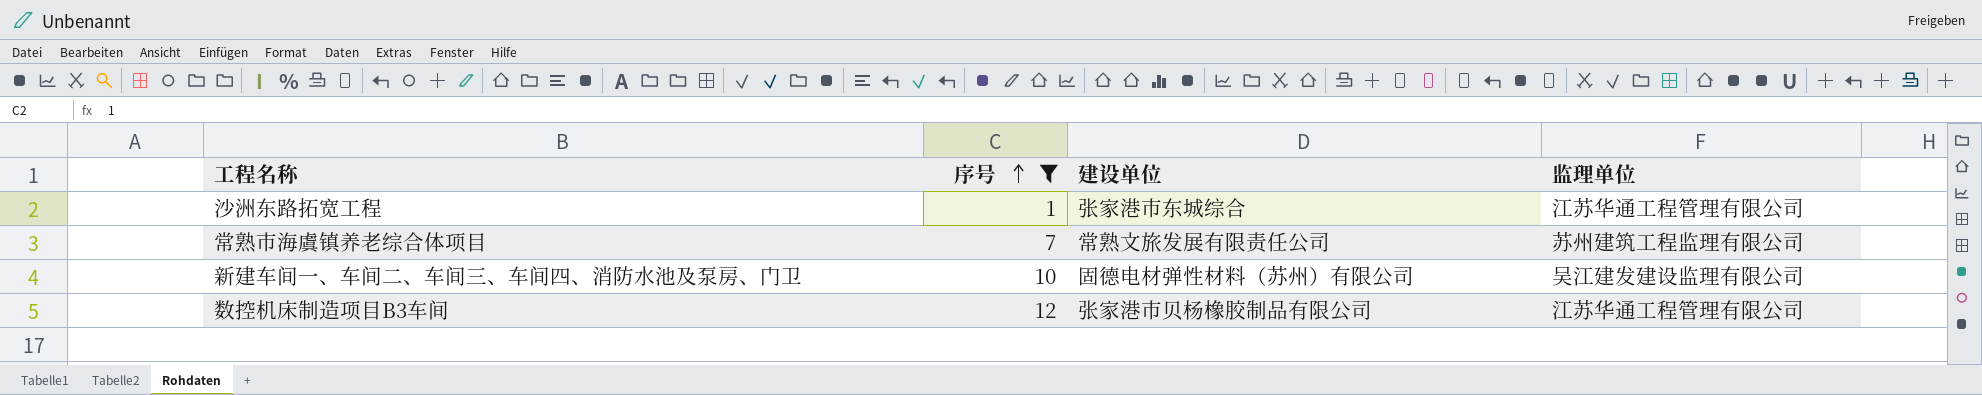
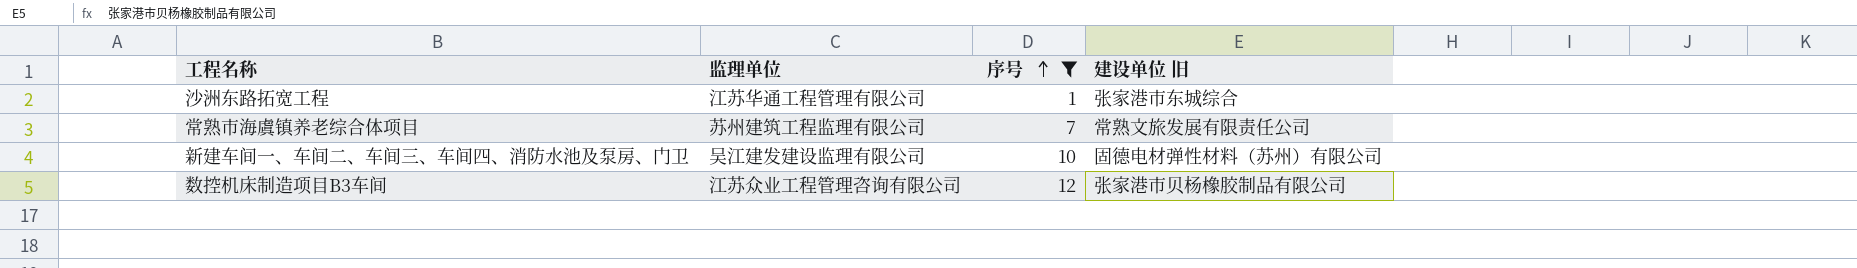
column 监理单位 | position: 4 -> 2
column name: 建设单位 -> 建设单位 旧
数控机床制造项目B3车间 | 监理单位: 江苏华通工程管理有限公司 -> 江苏众业工程管理咨询有限公司

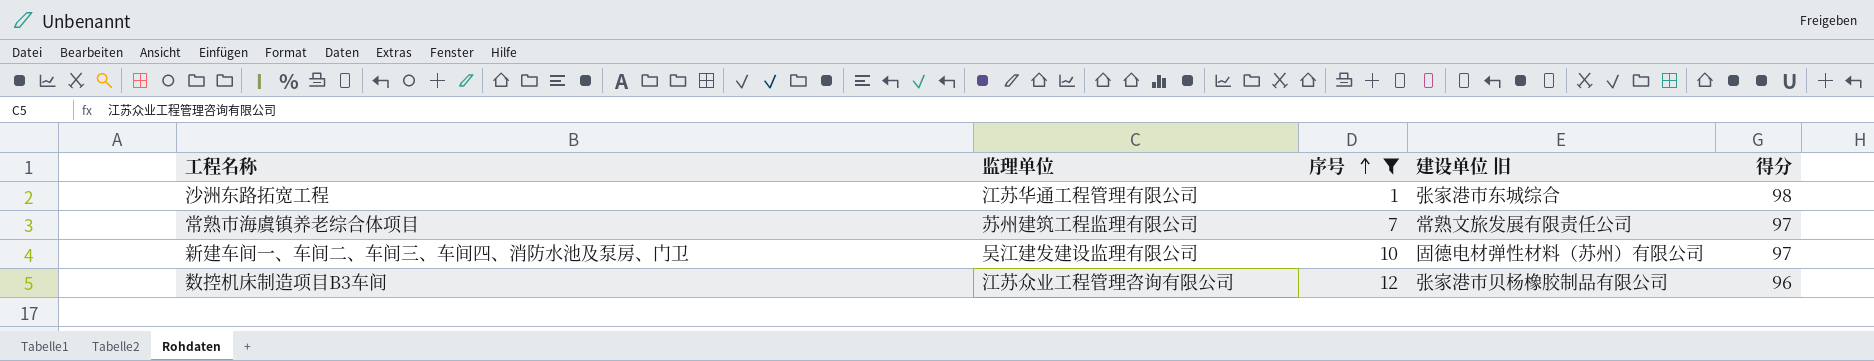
column 得分 | position: none -> 5

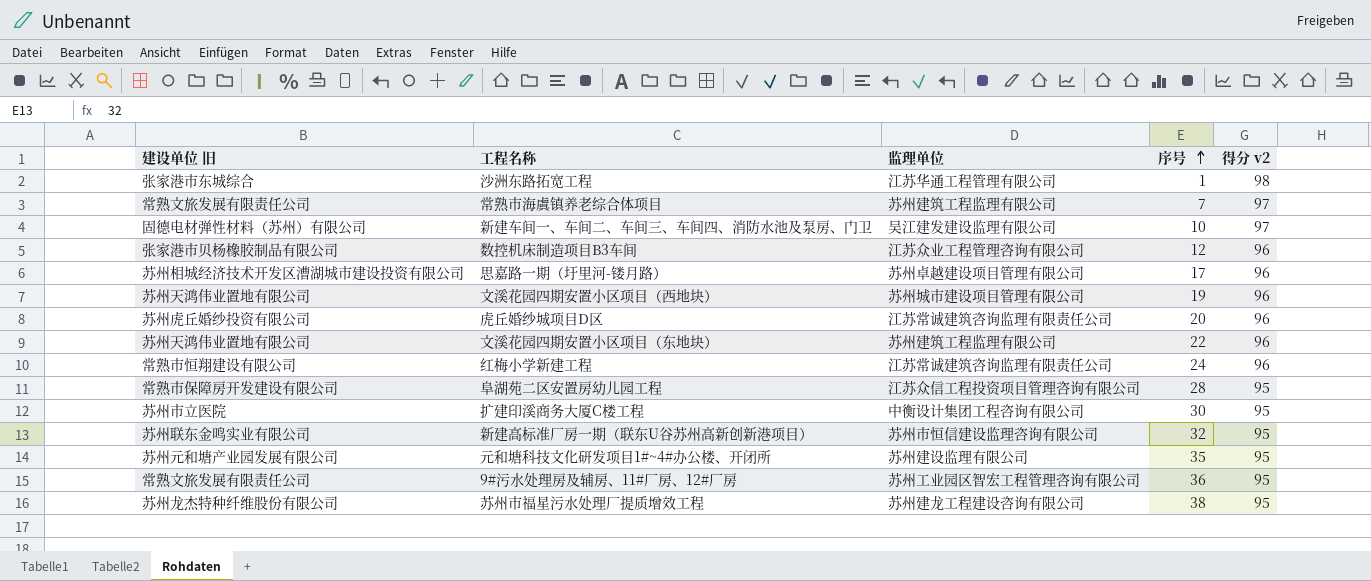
filter: 序号 <= 12 -> none
column 建设单位 旧 | position: 4 -> 1
column name: 得分 -> 得分 v2

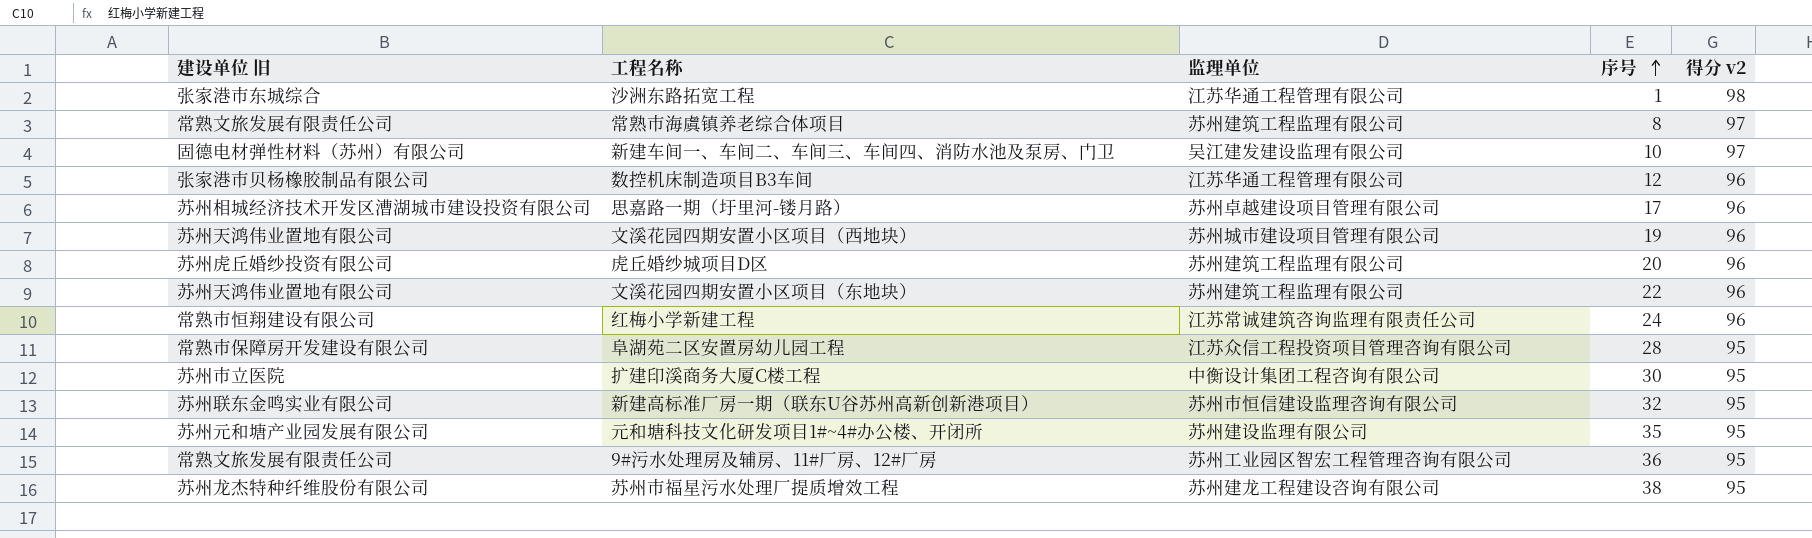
常熟市海虞镇养老综合体项目 | 序号: 7 -> 8
数控机床制造项目B3车间 | 监理单位: 江苏众业工程管理咨询有限公司 -> 江苏华通工程管理有限公司
虎丘婚纱城项目D区 | 监理单位: 江苏常诚建筑咨询监理有限责任公司 -> 苏州建筑工程监理有限公司

